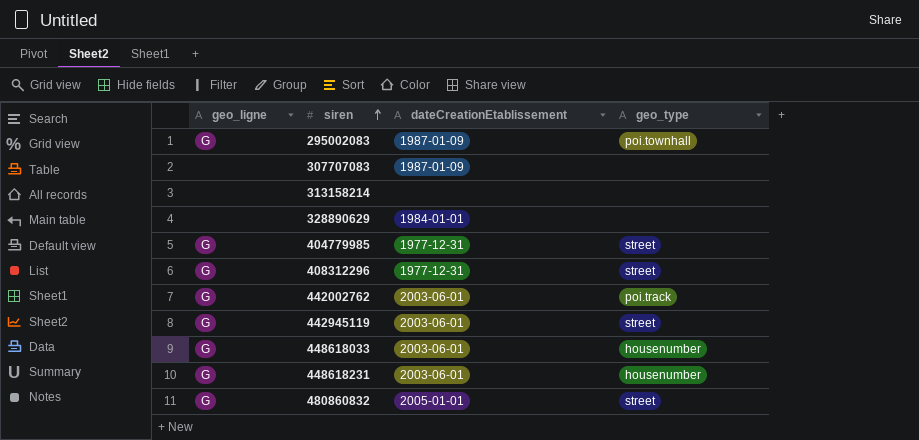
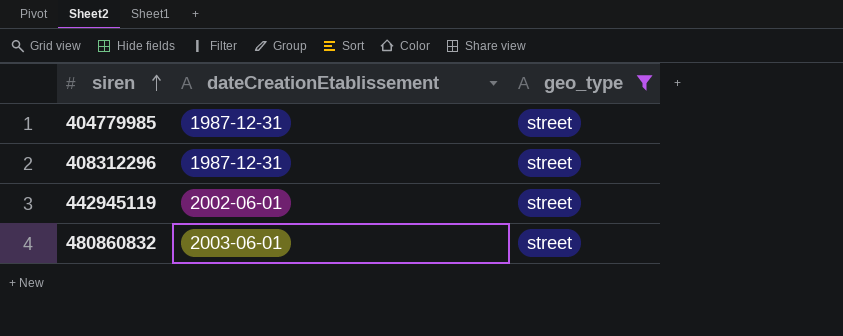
filter: none -> geo_type = street
column geo_ligne | position: 1 -> none
404779985 | dateCreationEtablissement: 1977-12-31 -> 1987-12-31
408312296 | dateCreationEtablissement: 1977-12-31 -> 1987-12-31
442945119 | dateCreationEtablissement: 2003-06-01 -> 2002-06-01
480860832 | dateCreationEtablissement: 2005-01-01 -> 2003-06-01

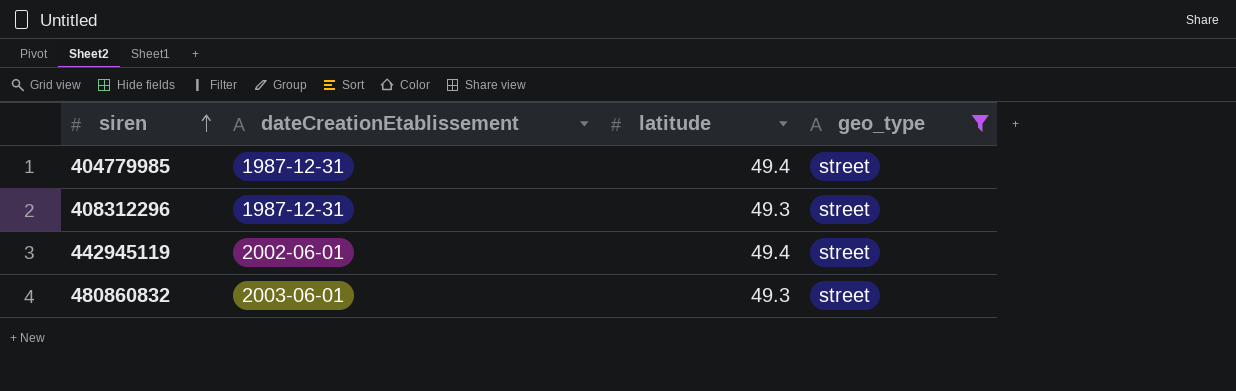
column latitude | position: none -> 3

